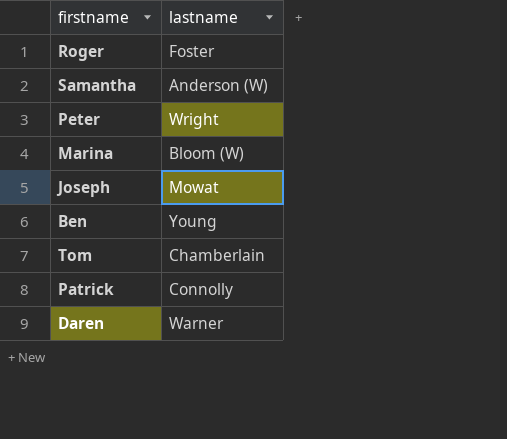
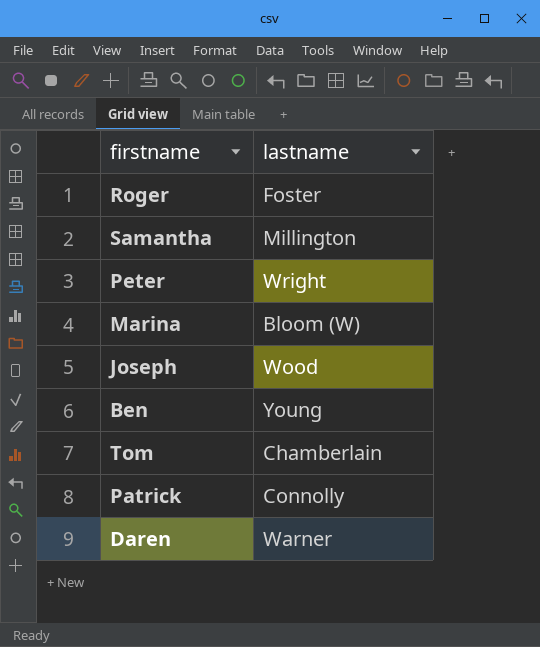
Samantha | lastname: Anderson (W) -> Millington
Joseph | lastname: Mowat -> Wood

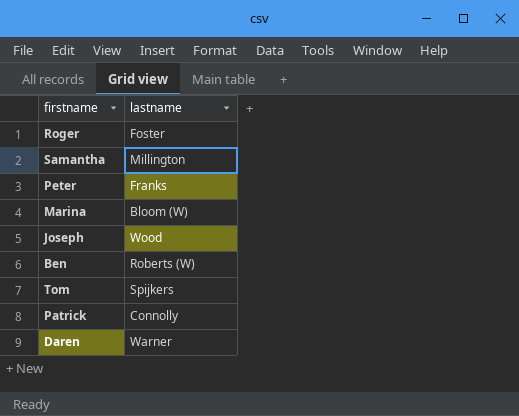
Peter | lastname: Wright -> Franks
Ben | lastname: Young -> Roberts (W)
Tom | lastname: Chamberlain -> Spijkers

